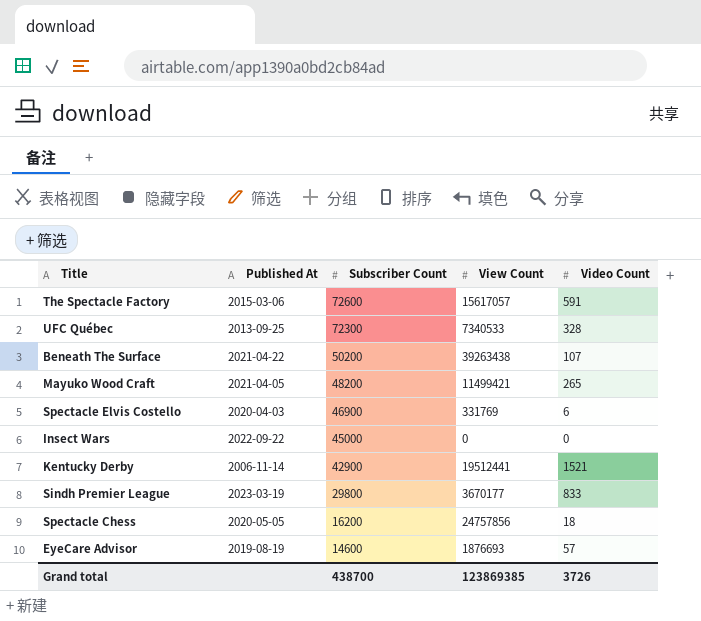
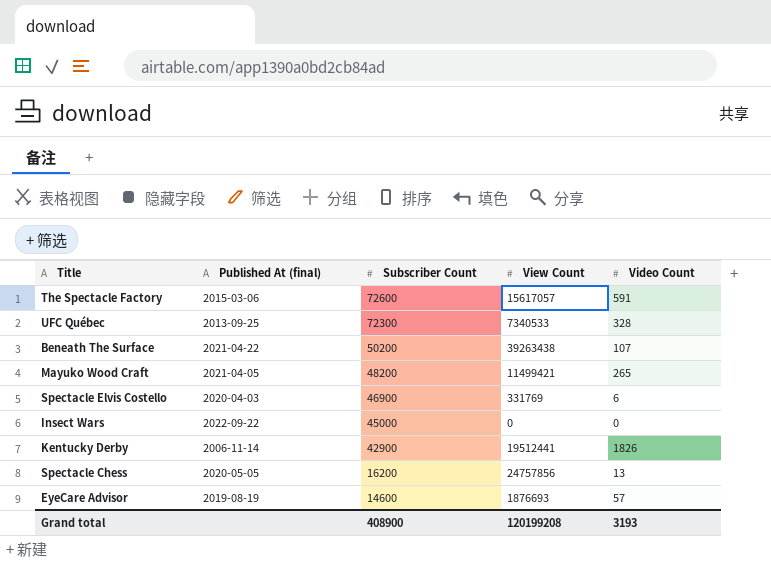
column name: Published At -> Published At (final)
row Sindh Premier League: 2023-03-19 | 29800 | 3670177 | 833 -> none
Kentucky Derby | Video Count: 1521 -> 1826
Spectacle Chess | Video Count: 18 -> 13
Grand total | Subscriber Count: 438700 -> 408900
Grand total | View Count: 123869385 -> 120199208
Grand total | Video Count: 3726 -> 3193

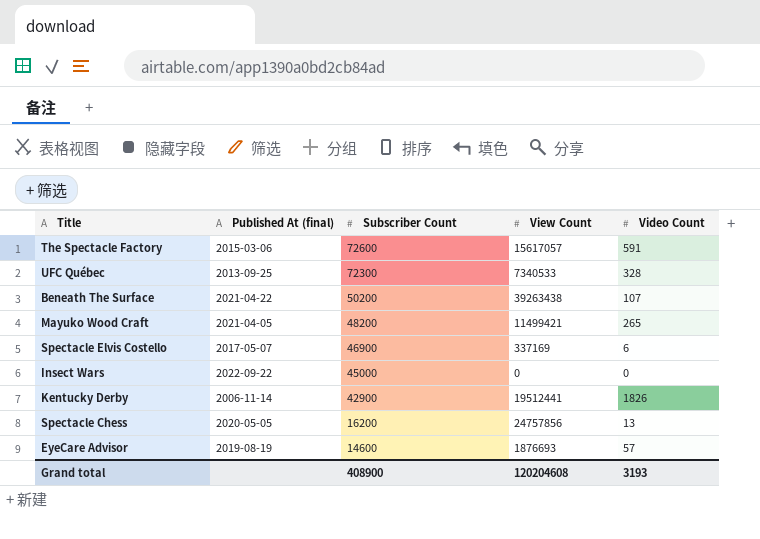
Spectacle Elvis Costello | Published At (final): 2020-04-03 -> 2017-05-07
Spectacle Elvis Costello | View Count: 331769 -> 337169
Grand total | View Count: 120199208 -> 120204608

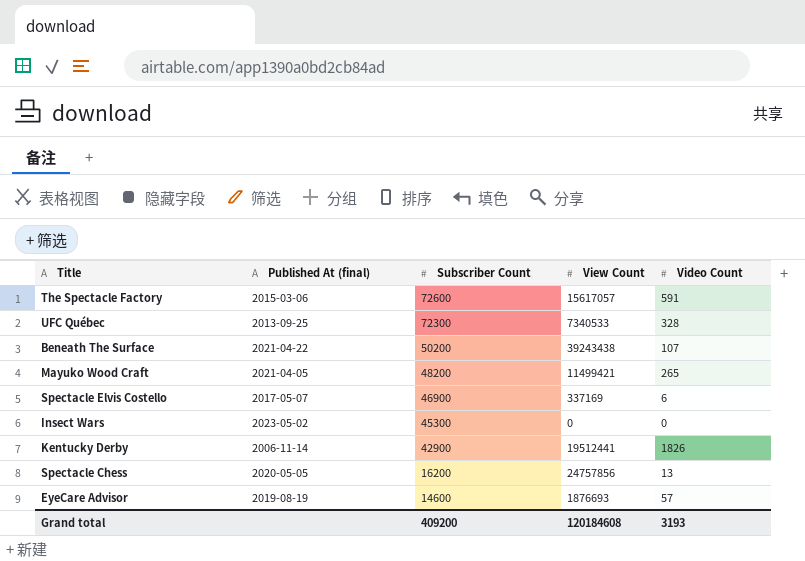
Beneath The Surface | View Count: 39263438 -> 39243438
Insect Wars | Published At (final): 2022-09-22 -> 2023-05-02
Insect Wars | Subscriber Count: 45000 -> 45300
Grand total | Subscriber Count: 408900 -> 409200
Grand total | View Count: 120204608 -> 120184608

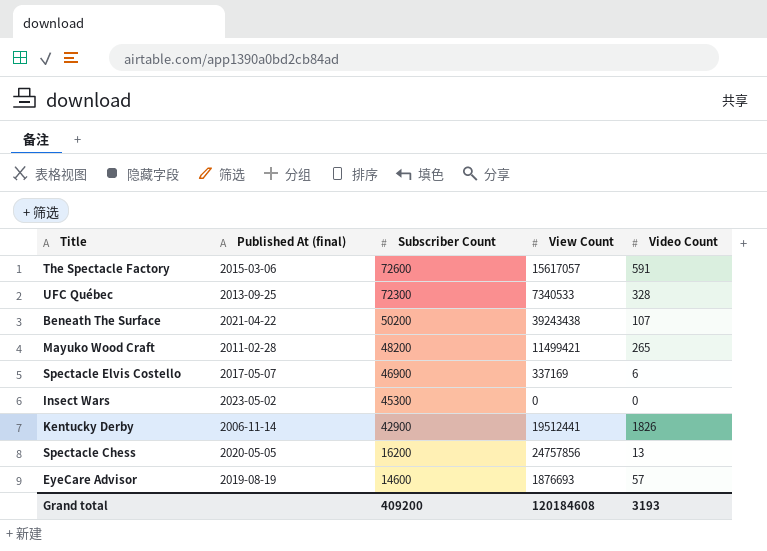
Mayuko Wood Craft | Published At (final): 2021-04-05 -> 2011-02-28

